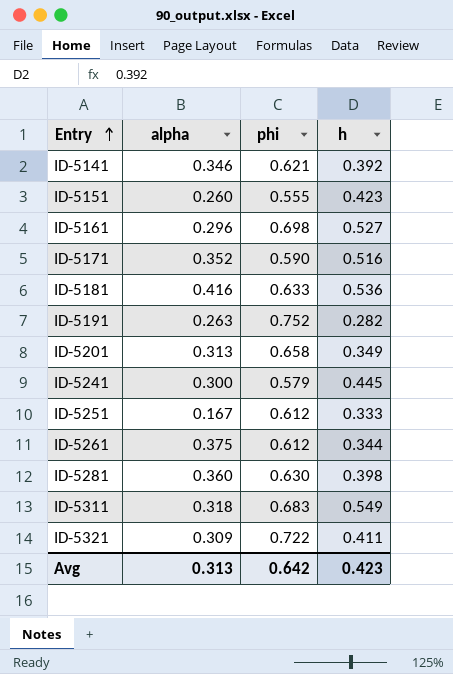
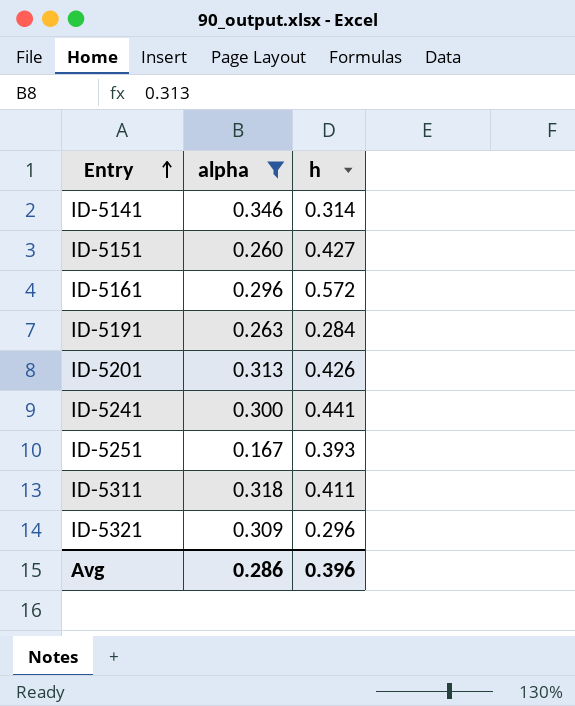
filter: none -> alpha <= 0.346
column phi | position: 3 -> none
ID-5141 | h: 0.392 -> 0.314
ID-5151 | h: 0.423 -> 0.427
ID-5161 | h: 0.527 -> 0.572
ID-5191 | h: 0.282 -> 0.284
ID-5201 | h: 0.349 -> 0.426
ID-5241 | h: 0.445 -> 0.441
ID-5251 | h: 0.333 -> 0.393
ID-5311 | h: 0.549 -> 0.411
ID-5321 | h: 0.411 -> 0.296
Avg | alpha: 0.313 -> 0.286
Avg | h: 0.423 -> 0.396

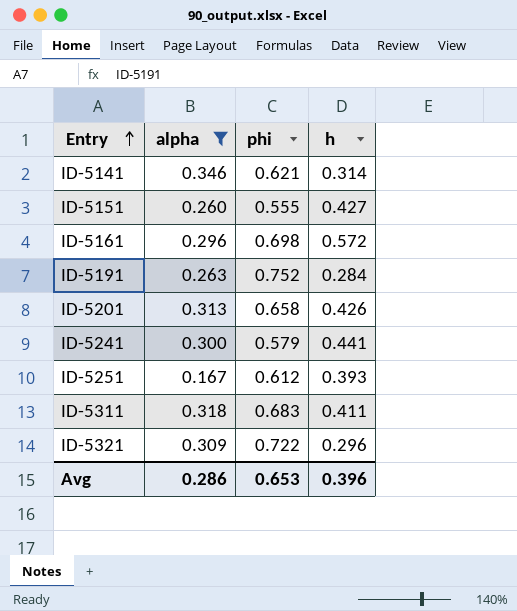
column phi | position: none -> 3

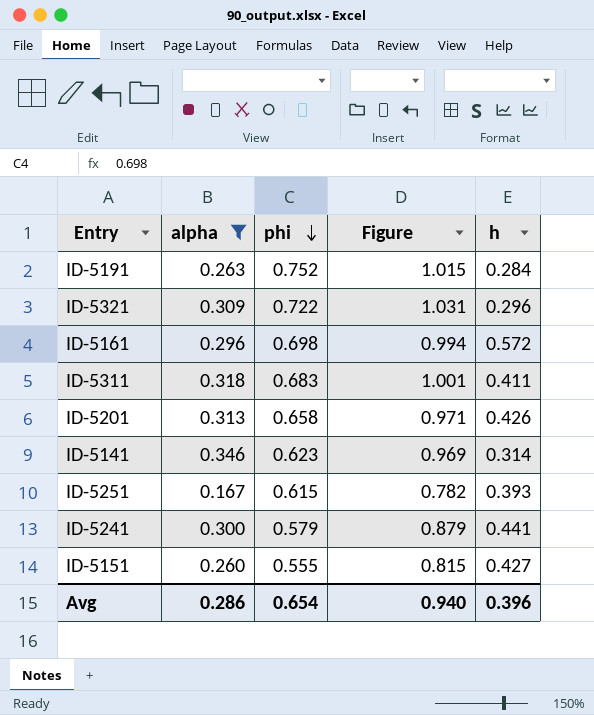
row order: Entry ascending -> phi descending
column Figure | formula: none -> [alpha] + [phi]
ID-5141 | phi: 0.621 -> 0.623
ID-5251 | phi: 0.612 -> 0.615
Avg | phi: 0.653 -> 0.654

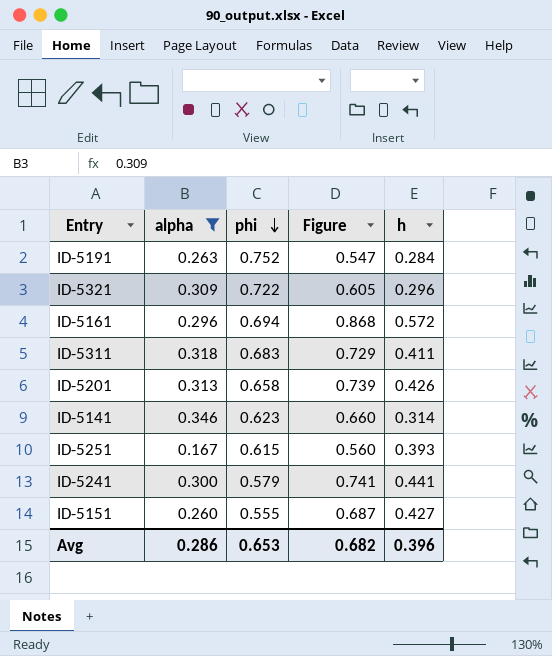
column Figure | formula: [alpha] + [phi] -> [alpha] + [h]
ID-5161 | phi: 0.698 -> 0.694
Avg | phi: 0.654 -> 0.653
Avg | Figure: 0.940 -> 0.682

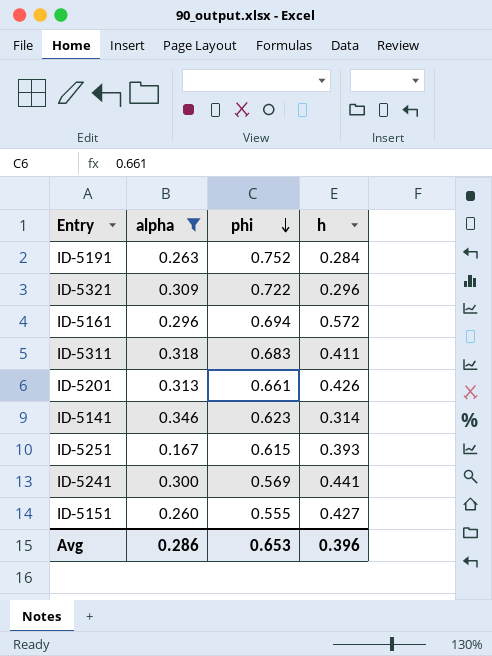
column Figure | formula: [alpha] + [h] -> none
ID-5201 | phi: 0.658 -> 0.661
ID-5241 | phi: 0.579 -> 0.569

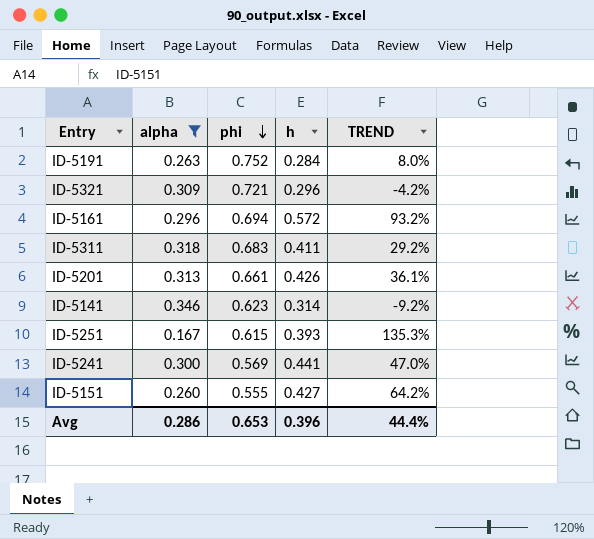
column TREND | formula: none -> ([h] - [alpha]) / [alpha]
ID-5321 | phi: 0.722 -> 0.721

